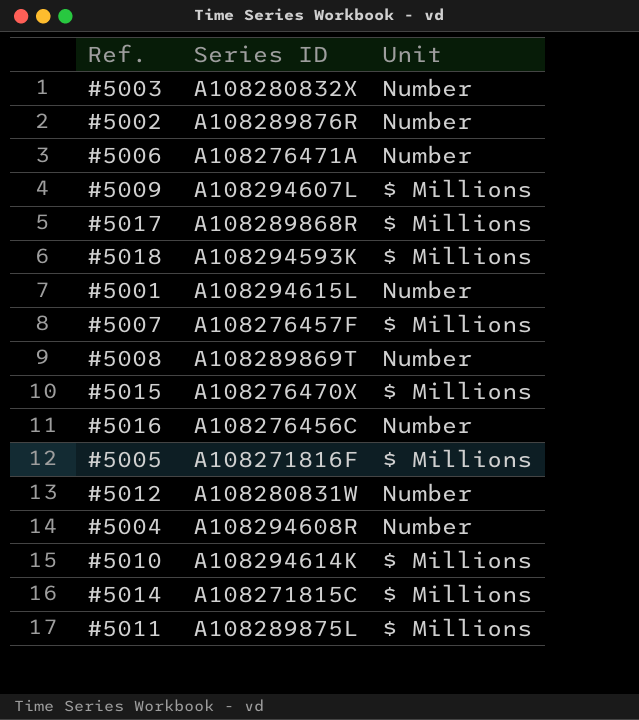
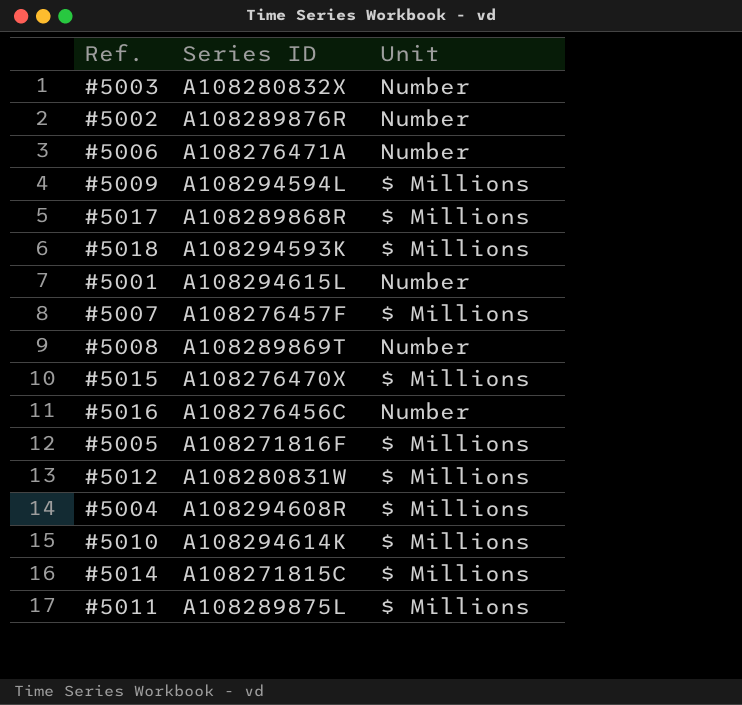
#5009 | Series ID: A108294607L -> A108294594L
#5012 | Unit: Number -> $ Millions
#5004 | Unit: Number -> $ Millions

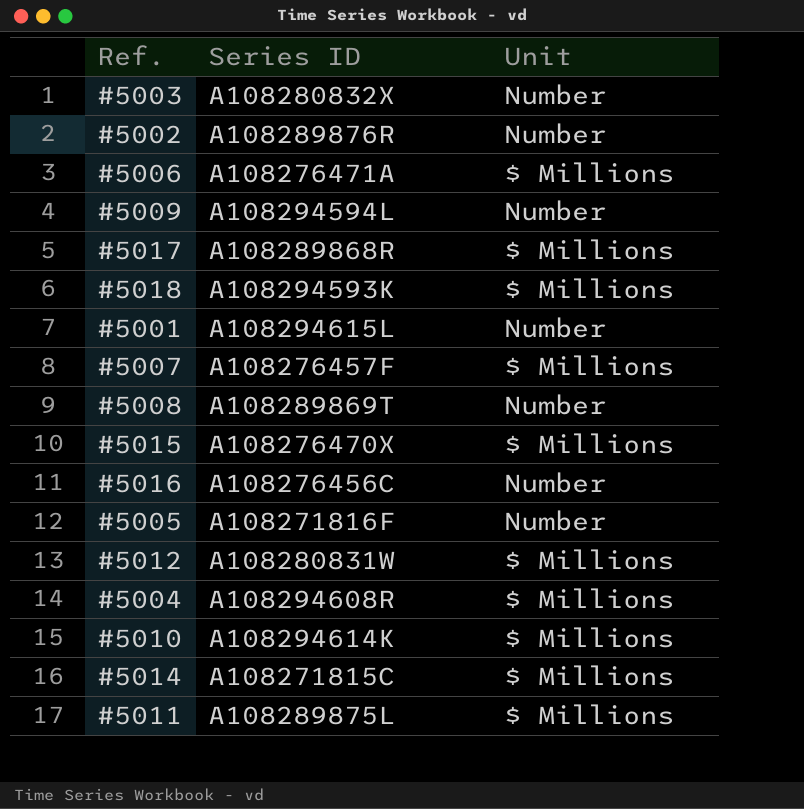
#5006 | Unit: Number -> $ Millions
#5009 | Unit: $ Millions -> Number
#5005 | Unit: $ Millions -> Number

